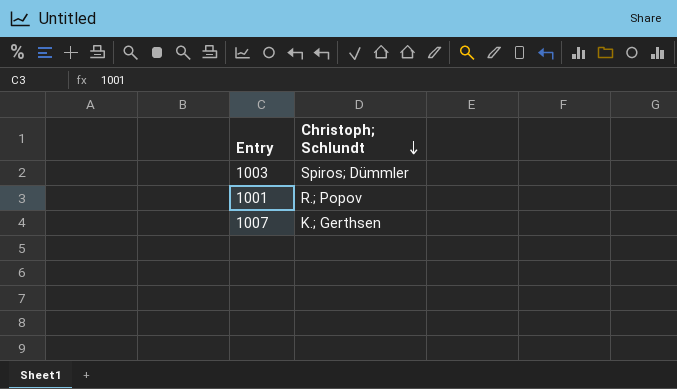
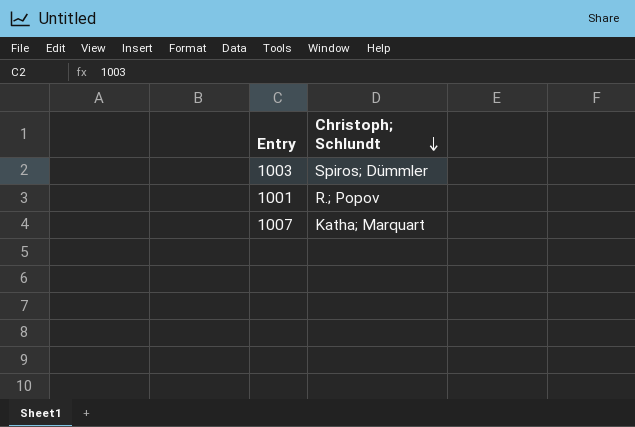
1007 | Christoph; Schlundt: K.; Gerthsen -> Katha; Marquart

